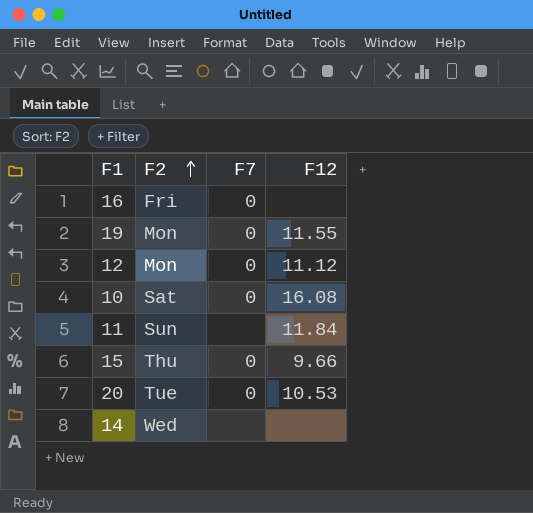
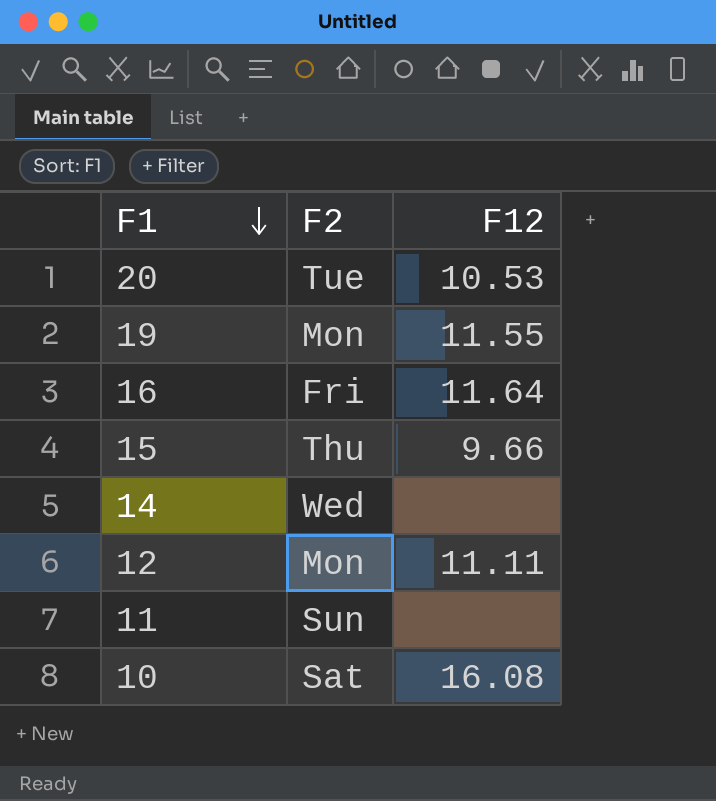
row order: F2 ascending -> F1 descending
column F7 | position: 3 -> none
16 | F12: none -> 11.64
12 | F12: 11.12 -> 11.11
11 | F12: 11.84 -> none

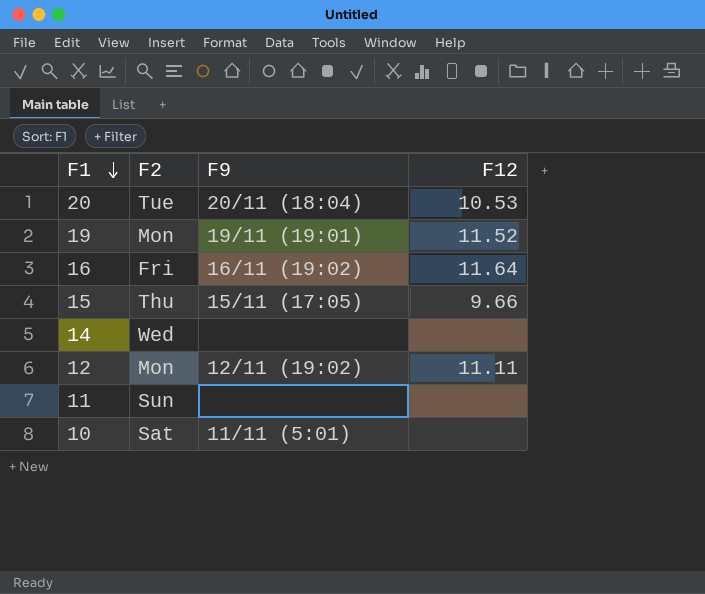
column F9 | position: none -> 3
19 | F12: 11.55 -> 11.52
10 | F12: 16.08 -> none

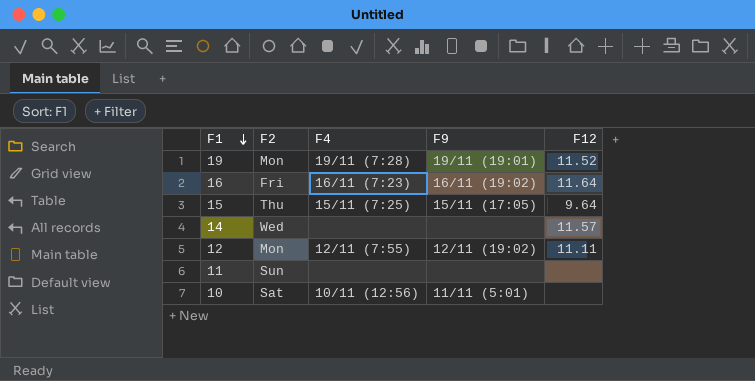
column F4 | position: none -> 3
row 20: Tue | 20/11 (18:04) | 10.53 -> none
15 | F12: 9.66 -> 9.64
14 | F12: none -> 11.57

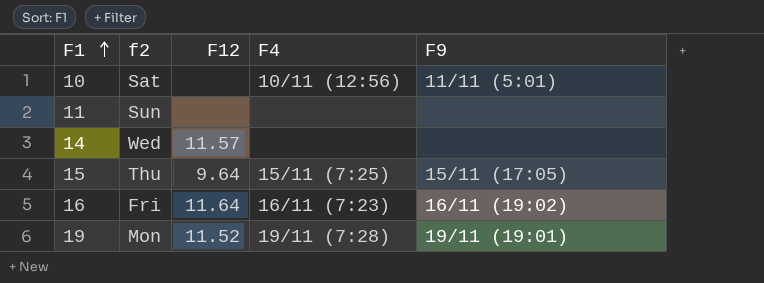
row order: F1 descending -> F1 ascending
column name: F2 -> f2
column F12 | position: 5 -> 3
row 12: Mon | 12/11 (7:55) | 12/11 (19:02) | 11.11 -> none

